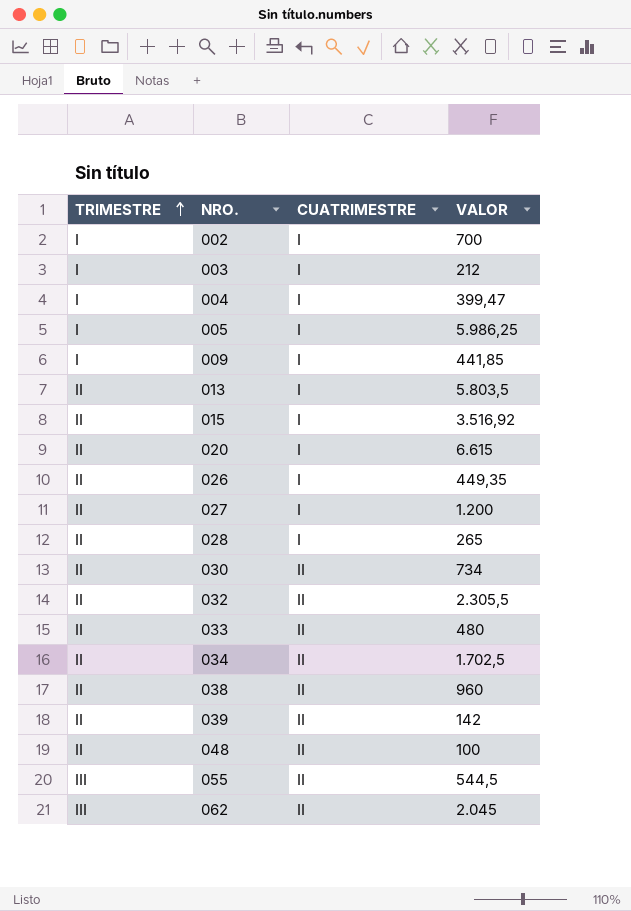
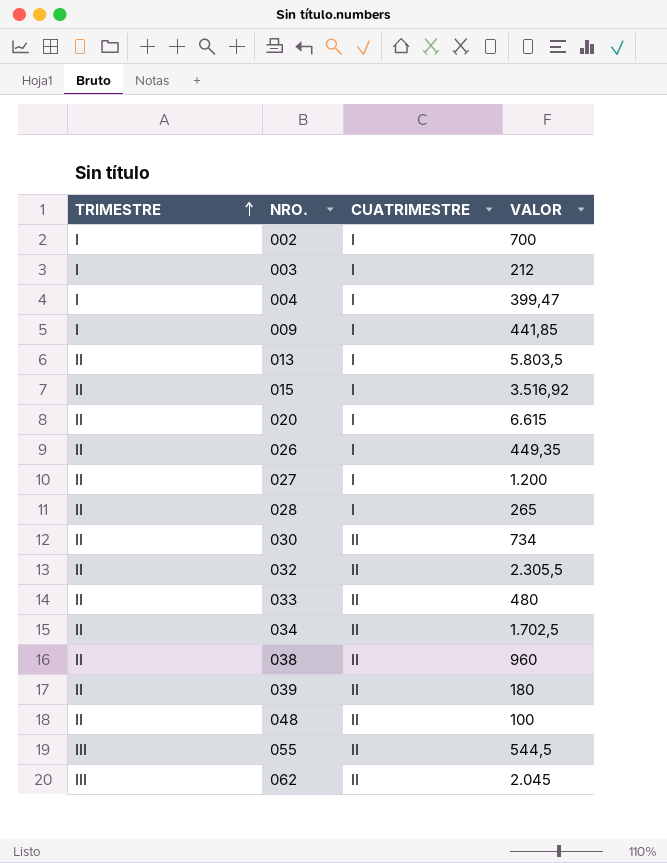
row 005: I | I | 5.986,25 -> none
039 | VALOR: 142 -> 180

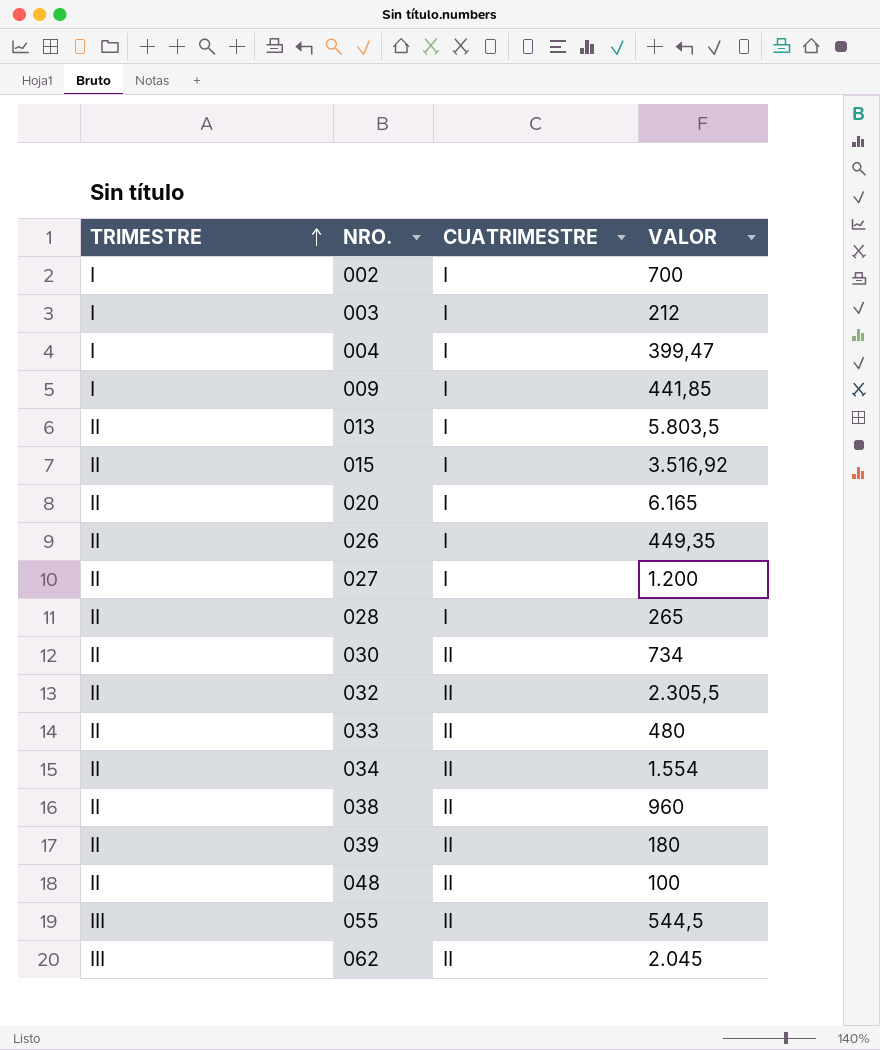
020 | VALOR: 6.615 -> 6.165
034 | VALOR: 1.702,5 -> 1.554

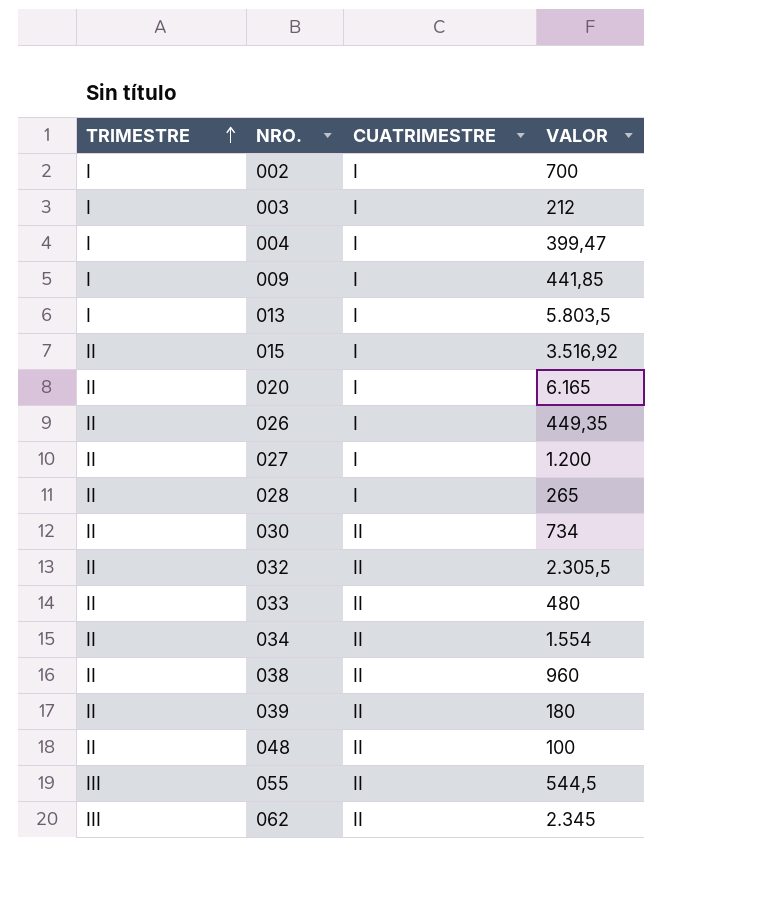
013 | TRIMESTRE: II -> I
062 | VALOR: 2.045 -> 2.345

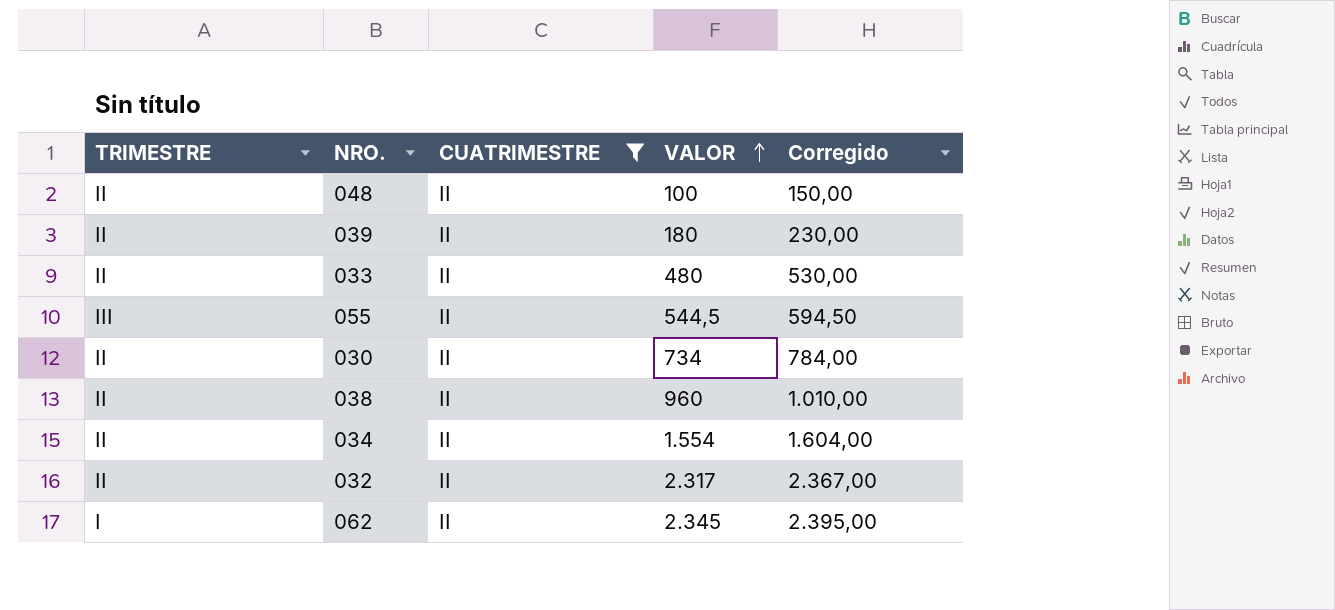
filter: none -> CUATRIMESTRE = II
row order: TRIMESTRE ascending -> VALOR ascending
column Corregido | formula: none -> [VALOR] + 50
032 | VALOR: 2.305,5 -> 2.317
062 | TRIMESTRE: III -> I

